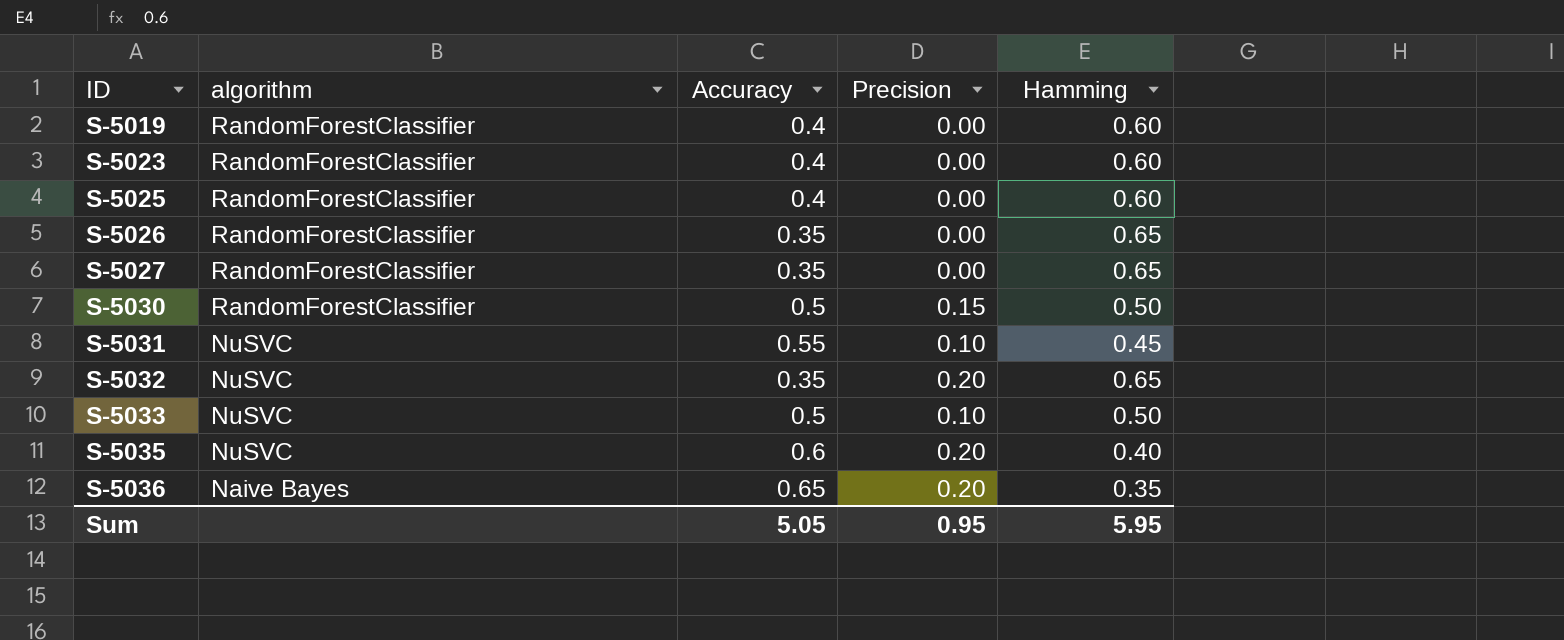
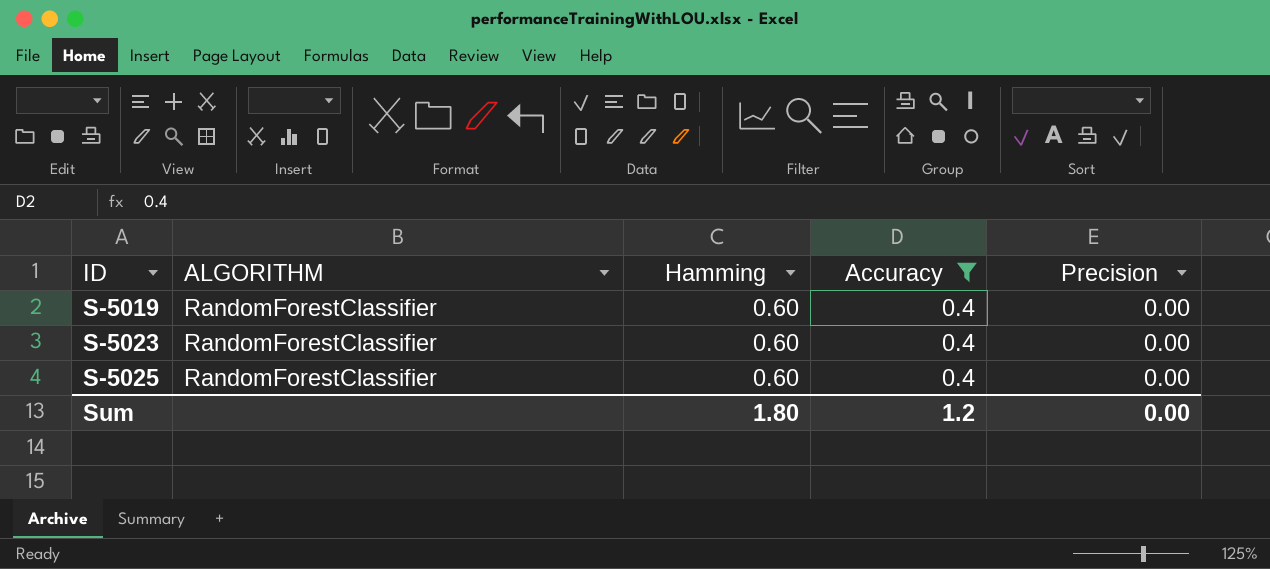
filter: none -> Accuracy = 0.4
column name: algorithm -> ALGORITHM
column Hamming | position: 5 -> 3
Sum | Hamming: 5.95 -> 1.80
Sum | Accuracy: 5.05 -> 1.2
Sum | Precision: 0.95 -> 0.00

